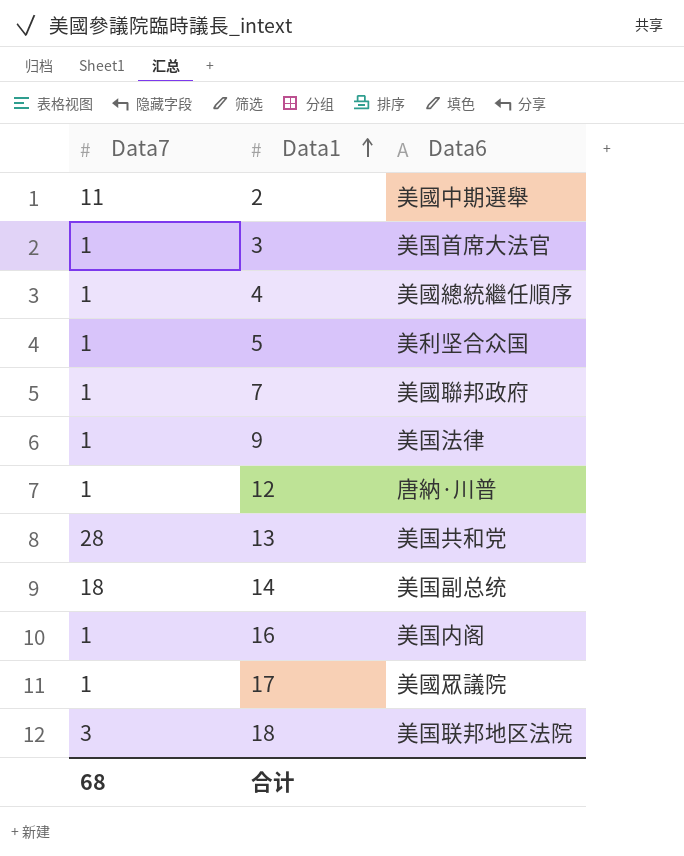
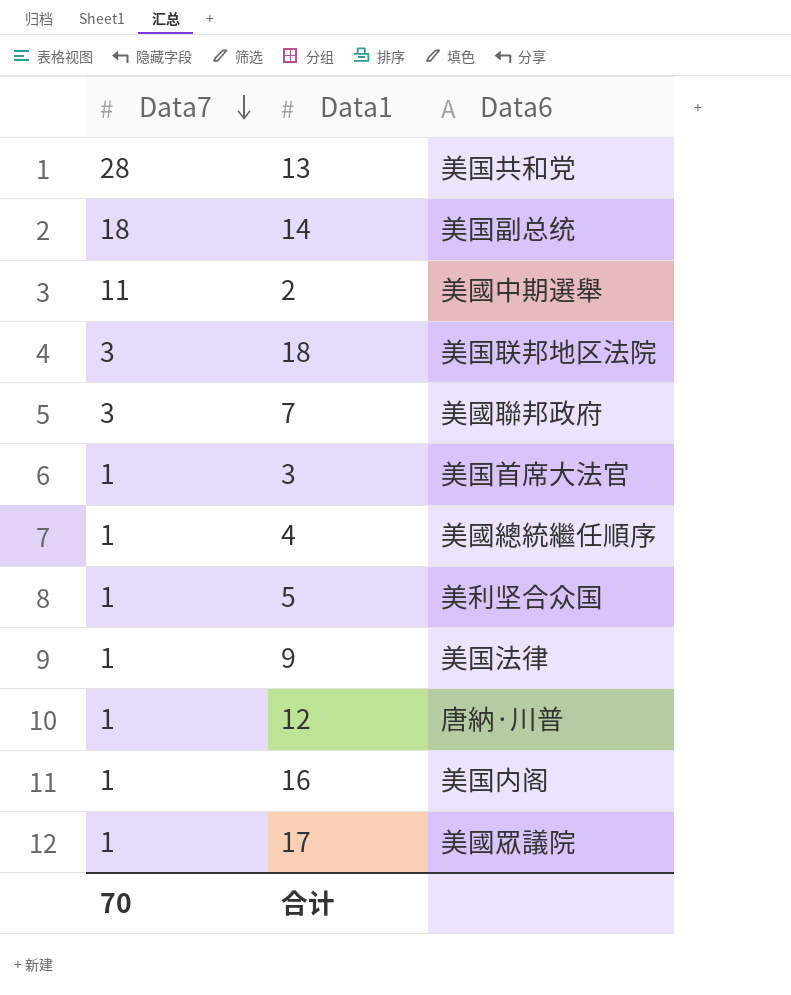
row order: Data1 ascending -> Data7 descending
7 | Data7: 1 -> 3
合计 | Data7: 68 -> 70

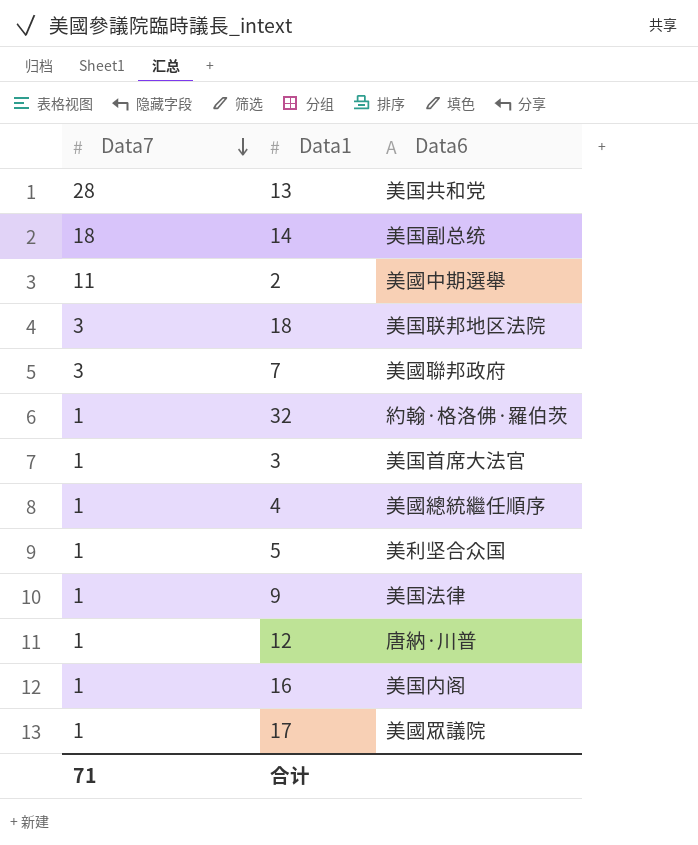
row 32: none -> 1 | 約翰·格洛佛·羅伯茨
合计 | Data7: 70 -> 71

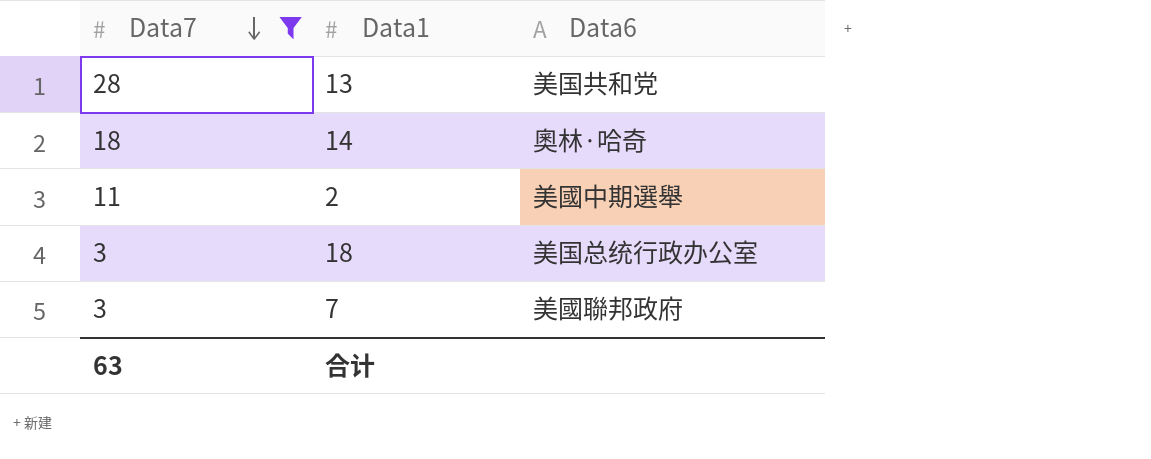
filter: none -> Data7 != 1
14 | Data6: 美国副总统 -> 奧林·哈奇
18 | Data6: 美国联邦地区法院 -> 美国总统行政办公室
合计 | Data7: 71 -> 63

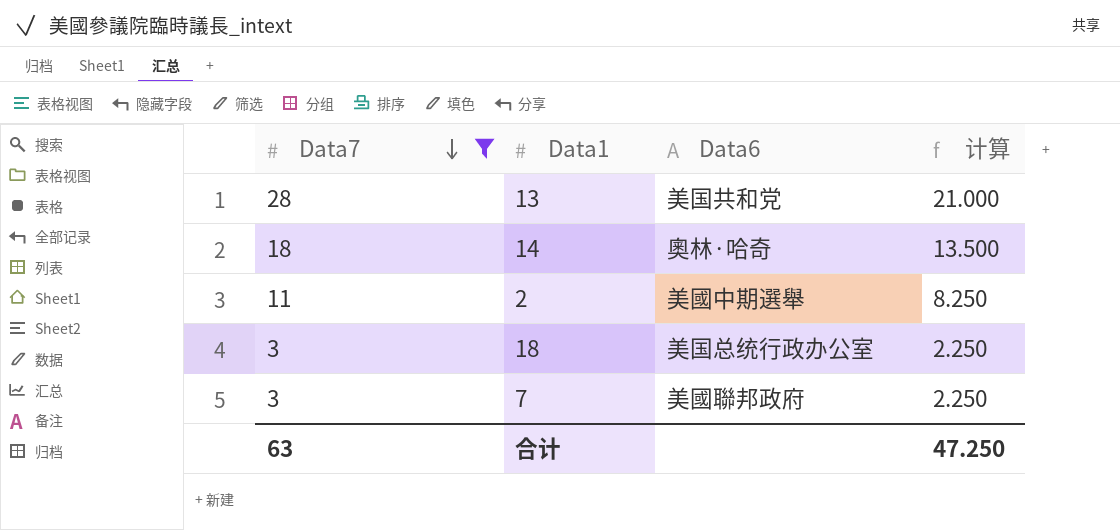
column 计算 | formula: none -> [Data7] * 0.75

